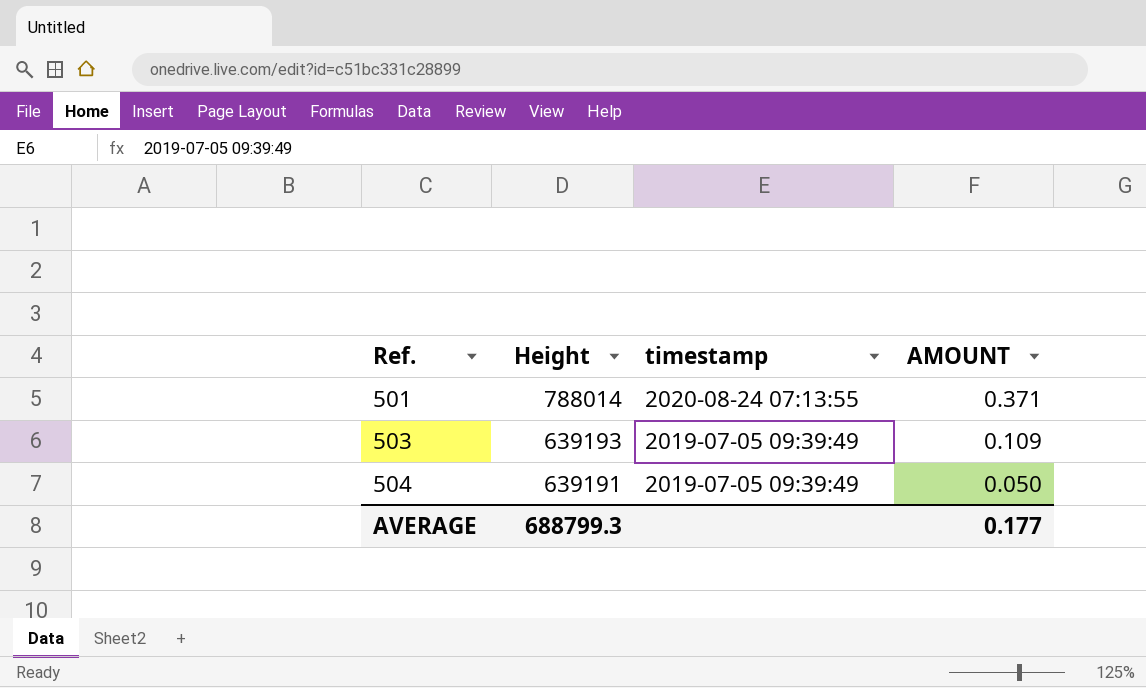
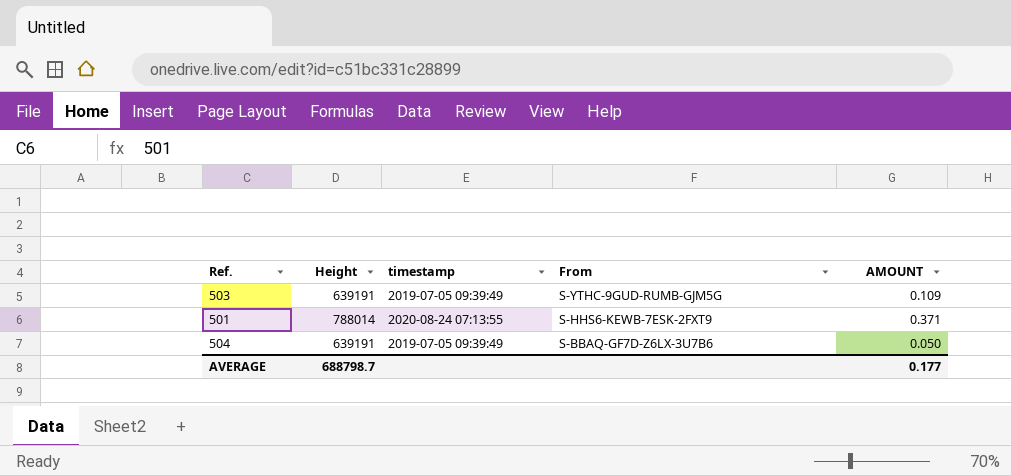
row order: Ref. ascending -> From descending
column From | position: none -> 4
503 | Height: 639193 -> 639191
AVERAGE | Height: 688799.3 -> 688798.7

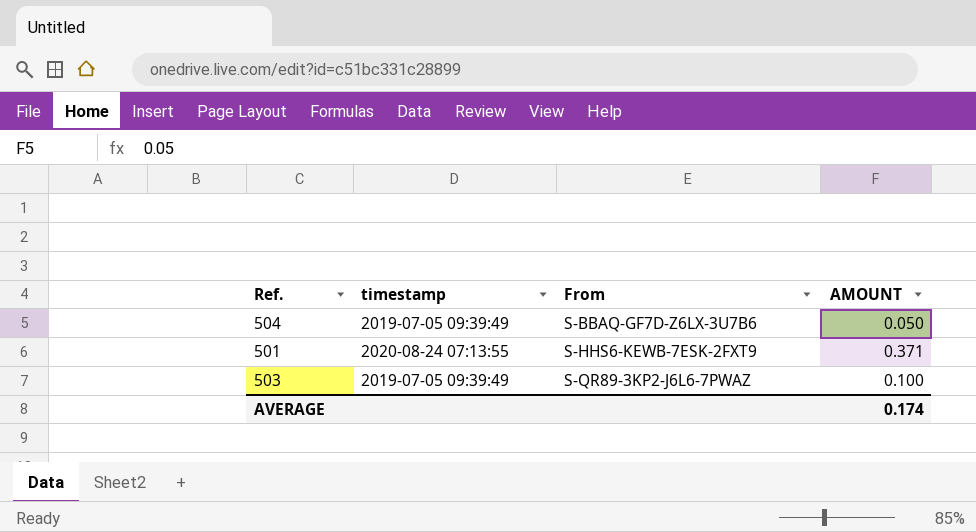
row order: From descending -> From ascending
column Height | position: 2 -> none
503 | From: S-YTHC-9GUD-RUMB-GJM5G -> S-QR89-3KP2-J6L6-7PWAZ
503 | AMOUNT: 0.109 -> 0.100
AVERAGE | AMOUNT: 0.177 -> 0.174

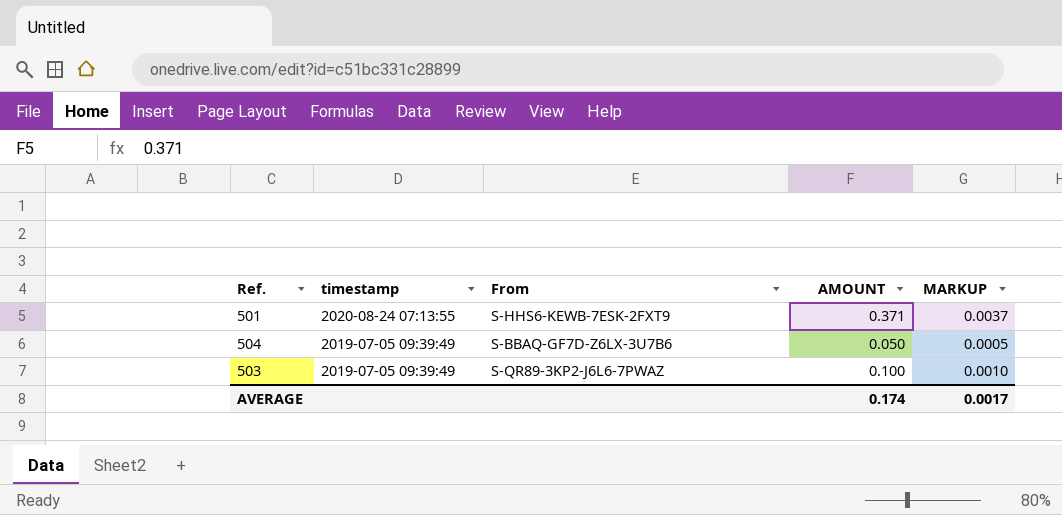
row order: From ascending -> timestamp descending
column MARKUP | formula: none -> [AMOUNT] * 0.01

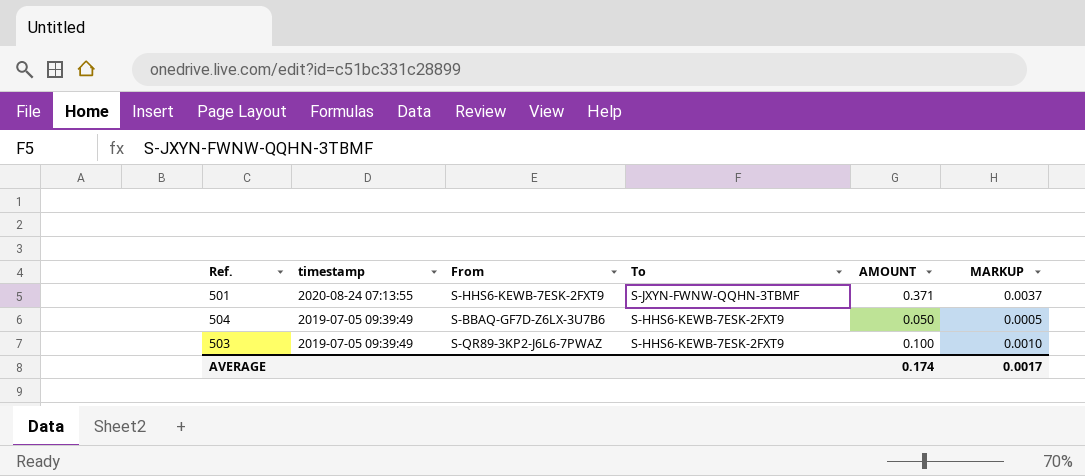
column To | position: none -> 4

